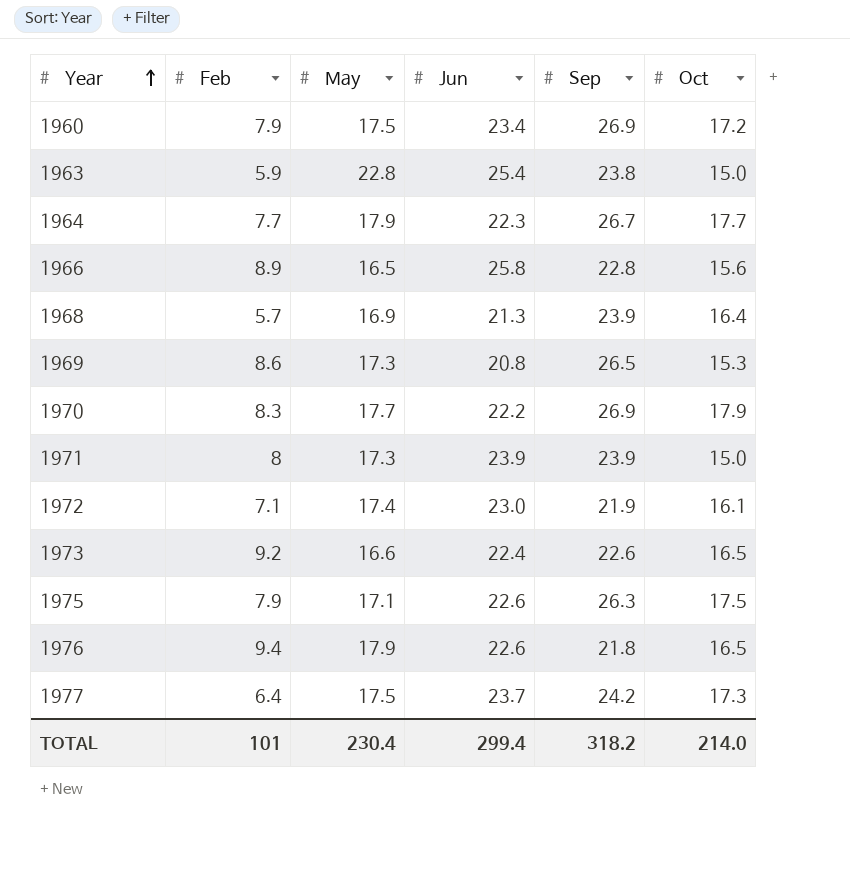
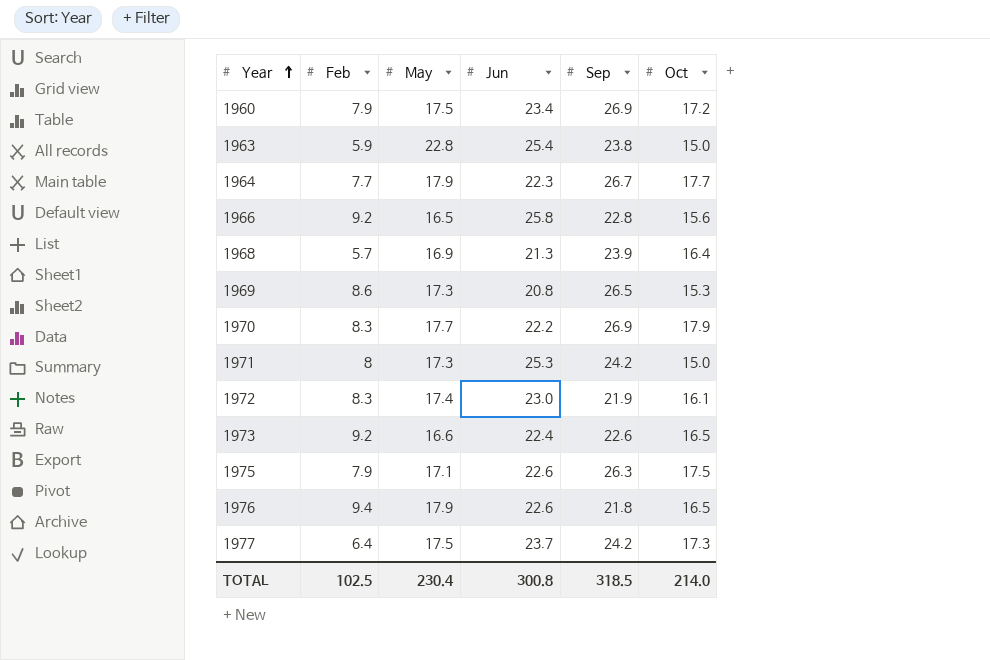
1966 | Feb: 8.9 -> 9.2
1971 | Jun: 23.9 -> 25.3
1971 | Sep: 23.9 -> 24.2
1972 | Feb: 7.1 -> 8.3
TOTAL | Feb: 101 -> 102.5
TOTAL | Jun: 299.4 -> 300.8
TOTAL | Sep: 318.2 -> 318.5

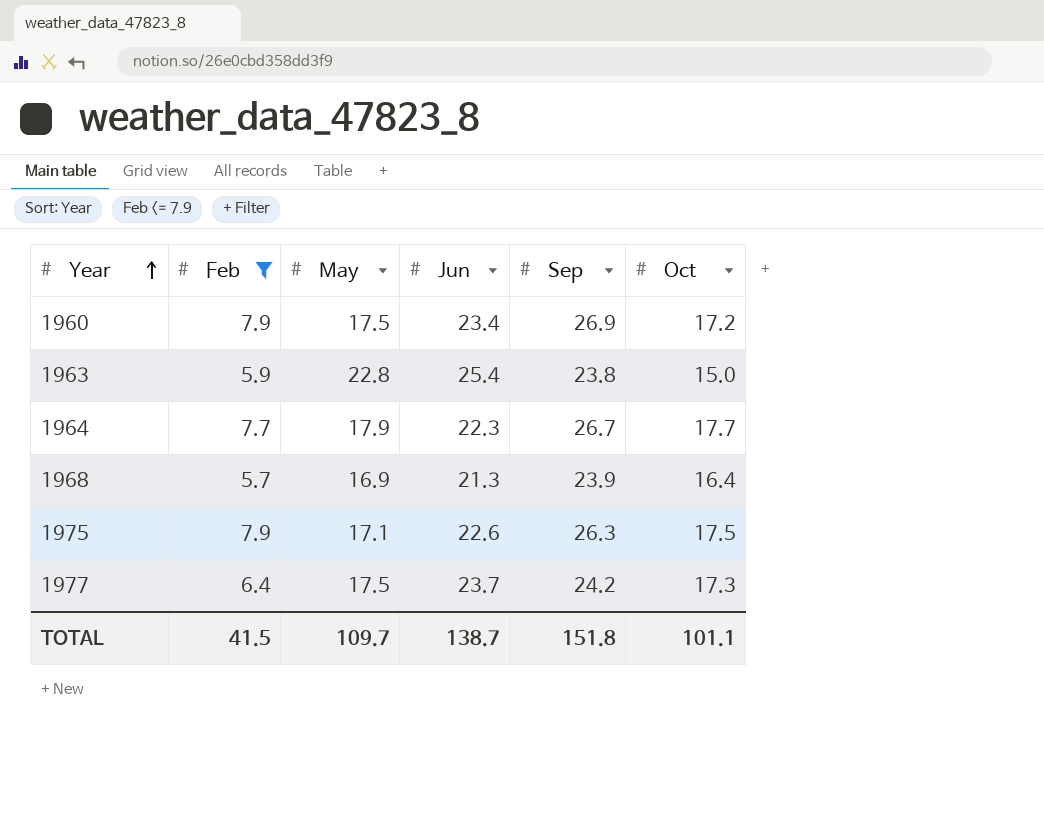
filter: none -> Feb <= 7.9
TOTAL | Feb: 102.5 -> 41.5
TOTAL | May: 230.4 -> 109.7
TOTAL | Jun: 300.8 -> 138.7
TOTAL | Sep: 318.5 -> 151.8
TOTAL | Oct: 214.0 -> 101.1

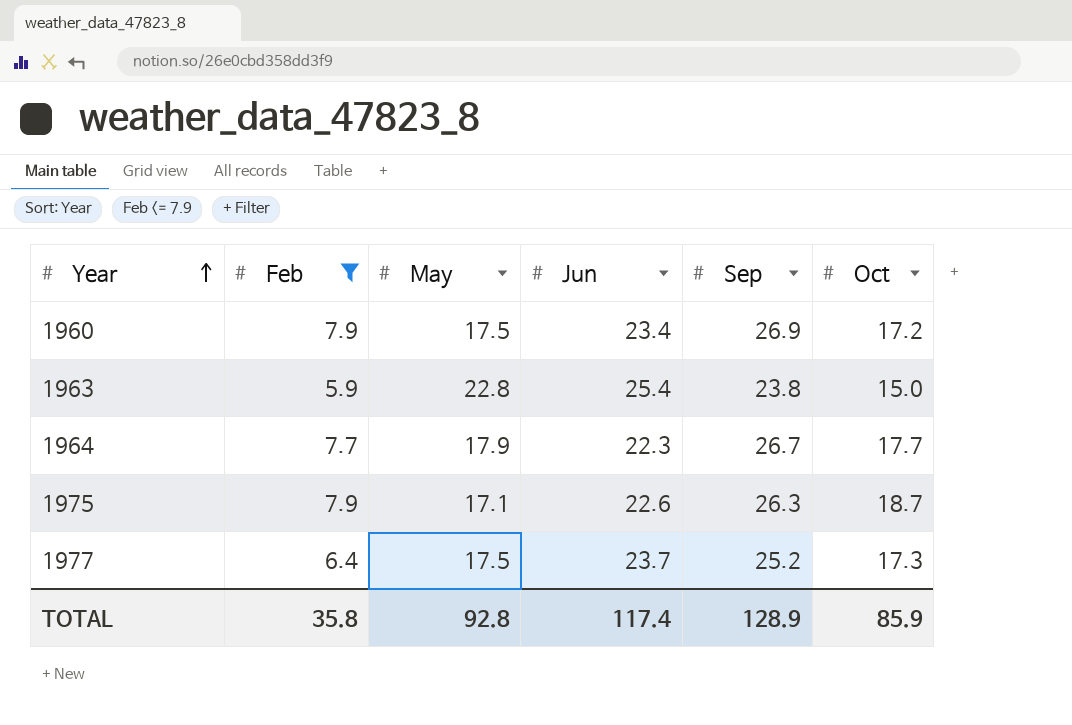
row 1968: 5.7 | 16.9 | 21.3 | 23.9 | 16.4 -> none
1975 | Oct: 17.5 -> 18.7
1977 | Sep: 24.2 -> 25.2
TOTAL | Feb: 41.5 -> 35.8
TOTAL | May: 109.7 -> 92.8
TOTAL | Jun: 138.7 -> 117.4
TOTAL | Sep: 151.8 -> 128.9
TOTAL | Oct: 101.1 -> 85.9

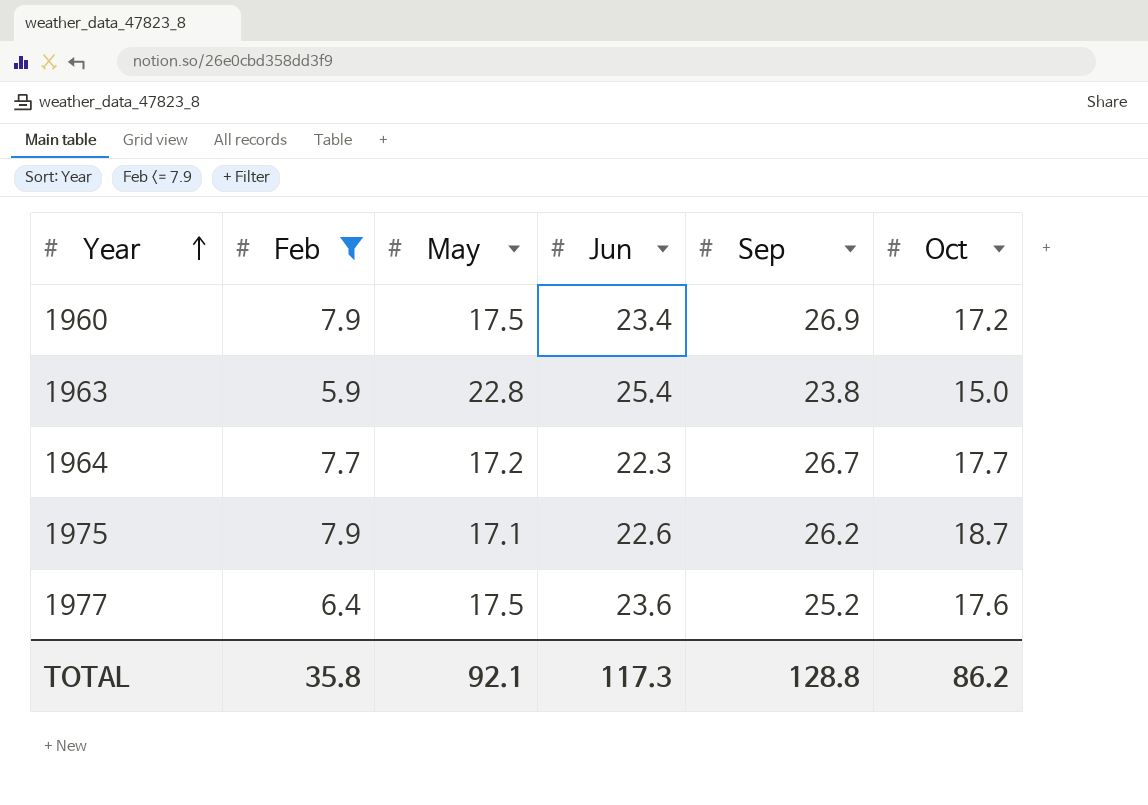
1964 | May: 17.9 -> 17.2
1975 | Sep: 26.3 -> 26.2
1977 | Jun: 23.7 -> 23.6
1977 | Oct: 17.3 -> 17.6
TOTAL | May: 92.8 -> 92.1
TOTAL | Jun: 117.4 -> 117.3
TOTAL | Sep: 128.9 -> 128.8
TOTAL | Oct: 85.9 -> 86.2

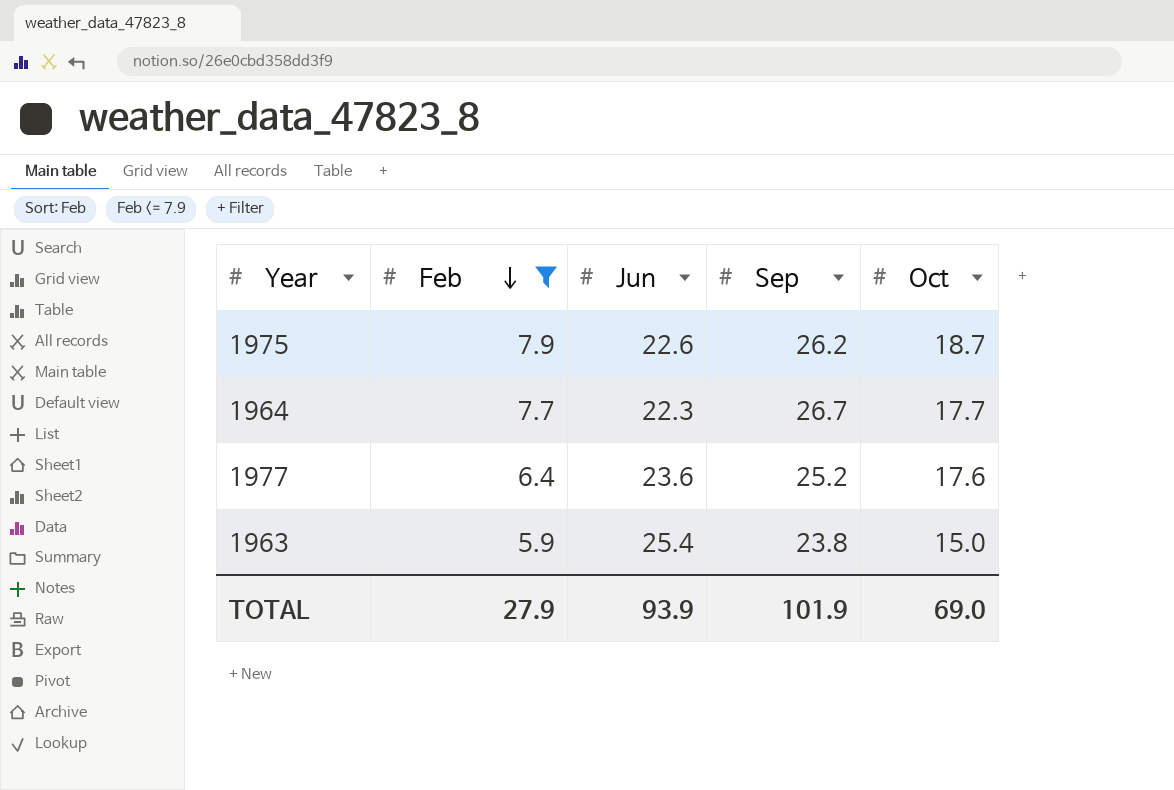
row order: Year ascending -> Feb descending
column May | position: 3 -> none
row 1960: 7.9 | 17.5 | 23.4 | 26.9 | 17.2 -> none
TOTAL | Feb: 35.8 -> 27.9
TOTAL | Jun: 117.3 -> 93.9
TOTAL | Sep: 128.8 -> 101.9
TOTAL | Oct: 86.2 -> 69.0

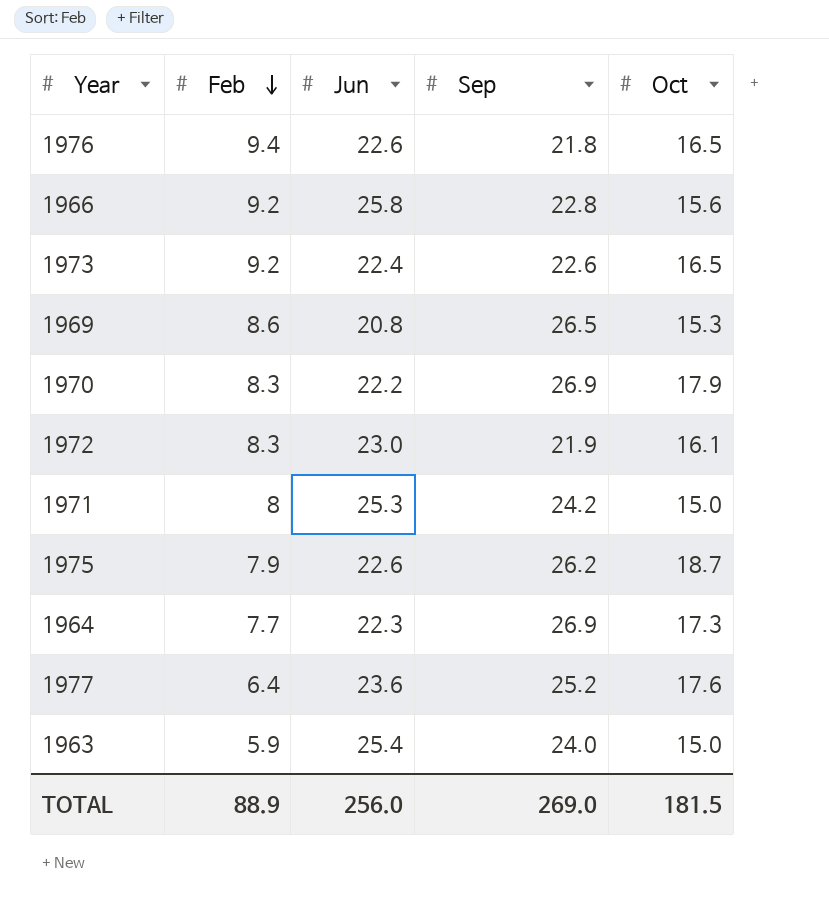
filter: Feb <= 7.9 -> none
1964 | Sep: 26.7 -> 26.9
1964 | Oct: 17.7 -> 17.3
1963 | Sep: 23.8 -> 24.0
TOTAL | Feb: 27.9 -> 88.9
TOTAL | Jun: 93.9 -> 256.0
TOTAL | Sep: 101.9 -> 269.0
TOTAL | Oct: 69.0 -> 181.5

